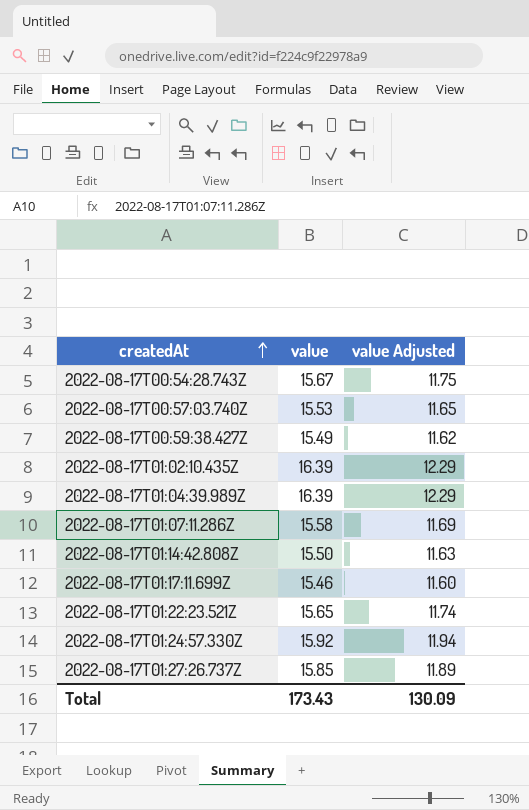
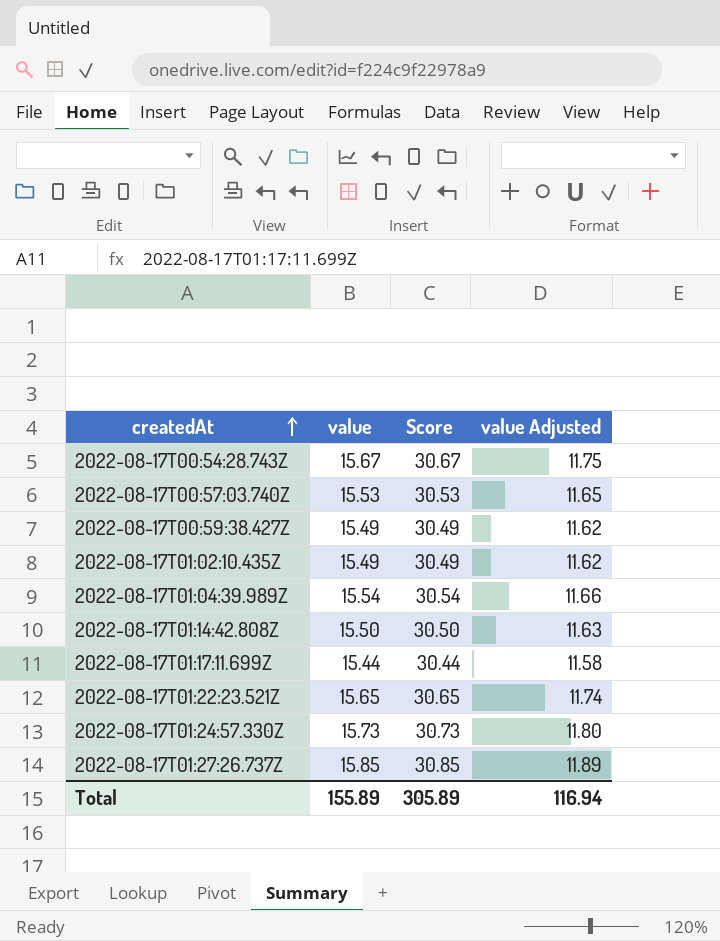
column Score | formula: none -> [value] + 15
row 2022-08-17T01:07:11.286Z: 15.58 | 11.69 -> none
2022-08-17T01:02:10.435Z | value: 16.39 -> 15.49
2022-08-17T01:02:10.435Z | value Adjusted: 12.29 -> 11.62
2022-08-17T01:04:39.989Z | value: 16.39 -> 15.54
2022-08-17T01:04:39.989Z | value Adjusted: 12.29 -> 11.66
2022-08-17T01:17:11.699Z | value: 15.46 -> 15.44
2022-08-17T01:17:11.699Z | value Adjusted: 11.60 -> 11.58
2022-08-17T01:24:57.330Z | value: 15.92 -> 15.73
2022-08-17T01:24:57.330Z | value Adjusted: 11.94 -> 11.80
Total | value: 173.43 -> 155.89
Total | value Adjusted: 130.09 -> 116.94

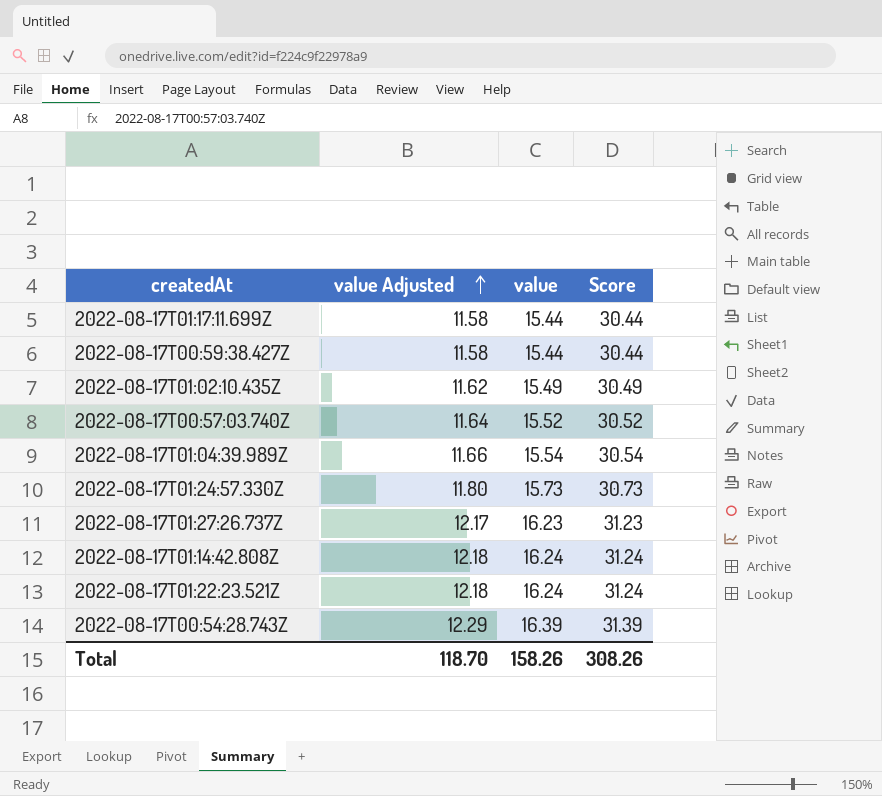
row order: createdAt ascending -> value Adjusted ascending
column value Adjusted | position: 4 -> 2
2022-08-17T00:59:38.427Z | value Adjusted: 11.62 -> 11.58
2022-08-17T00:59:38.427Z | value: 15.49 -> 15.44
2022-08-17T00:59:38.427Z | Score: 30.49 -> 30.44
2022-08-17T00:57:03.740Z | value Adjusted: 11.65 -> 11.64
2022-08-17T00:57:03.740Z | value: 15.53 -> 15.52
2022-08-17T00:57:03.740Z | Score: 30.53 -> 30.52
2022-08-17T01:27:26.737Z | value Adjusted: 11.89 -> 12.17
2022-08-17T01:27:26.737Z | value: 15.85 -> 16.23
2022-08-17T01:27:26.737Z | Score: 30.85 -> 31.23
2022-08-17T01:14:42.808Z | value Adjusted: 11.63 -> 12.18
2022-08-17T01:14:42.808Z | value: 15.50 -> 16.24
2022-08-17T01:14:42.808Z | Score: 30.50 -> 31.24
2022-08-17T01:22:23.521Z | value Adjusted: 11.74 -> 12.18
2022-08-17T01:22:23.521Z | value: 15.65 -> 16.24
2022-08-17T01:22:23.521Z | Score: 30.65 -> 31.24
2022-08-17T00:54:28.743Z | value Adjusted: 11.75 -> 12.29
2022-08-17T00:54:28.743Z | value: 15.67 -> 16.39
2022-08-17T00:54:28.743Z | Score: 30.67 -> 31.39
Total | value Adjusted: 116.94 -> 118.70
Total | value: 155.89 -> 158.26
Total | Score: 305.89 -> 308.26

